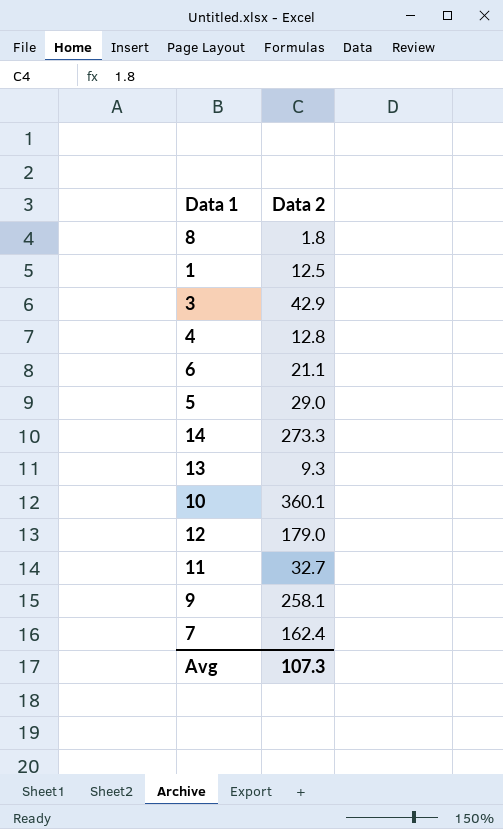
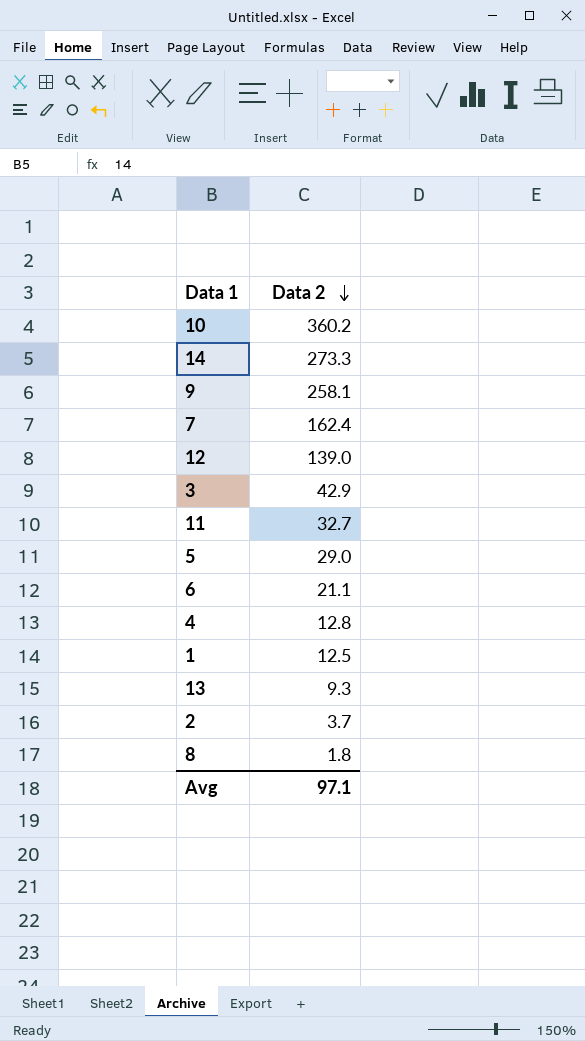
row order: none -> Data 2 descending
10 | Data 2: 360.1 -> 360.2
12 | Data 2: 179.0 -> 139.0
row 2: none -> 3.7
Avg | Data 2: 107.3 -> 97.1

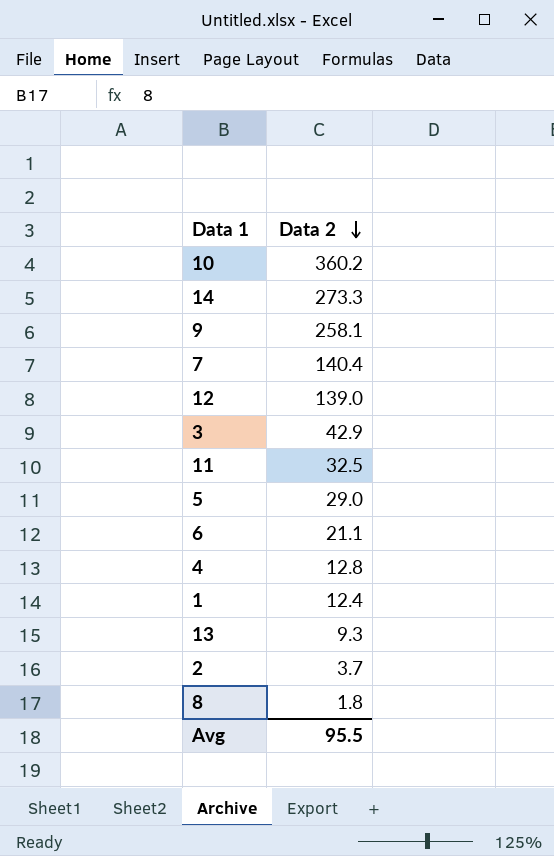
7 | Data 2: 162.4 -> 140.4
11 | Data 2: 32.7 -> 32.5
1 | Data 2: 12.5 -> 12.4
Avg | Data 2: 97.1 -> 95.5

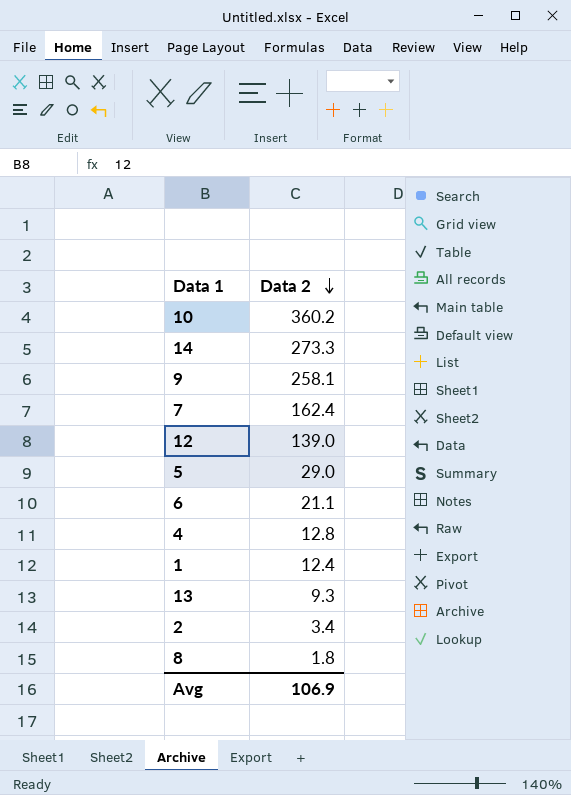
row 3: 42.9 -> none
row 11: 32.5 -> none
7 | Data 2: 140.4 -> 162.4
2 | Data 2: 3.7 -> 3.4
Avg | Data 2: 95.5 -> 106.9

